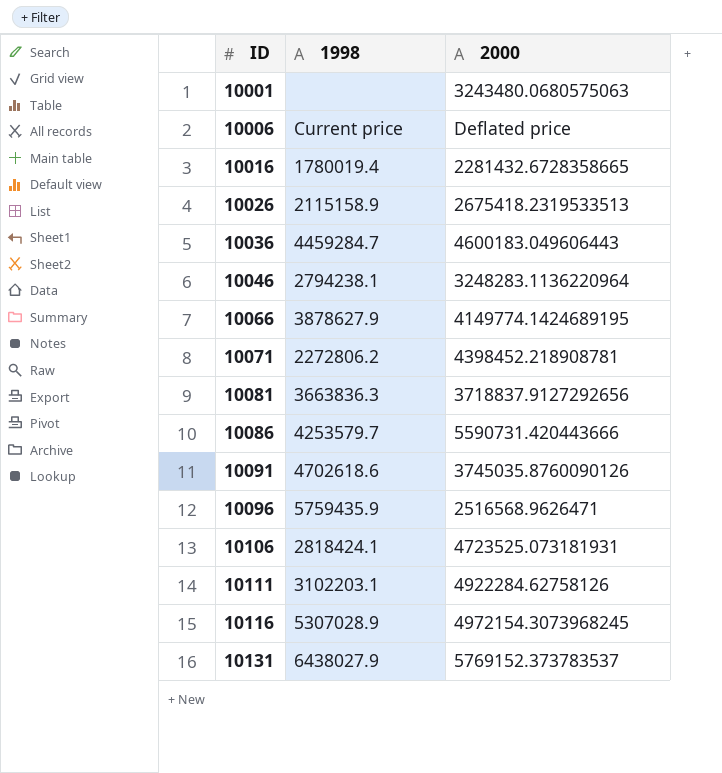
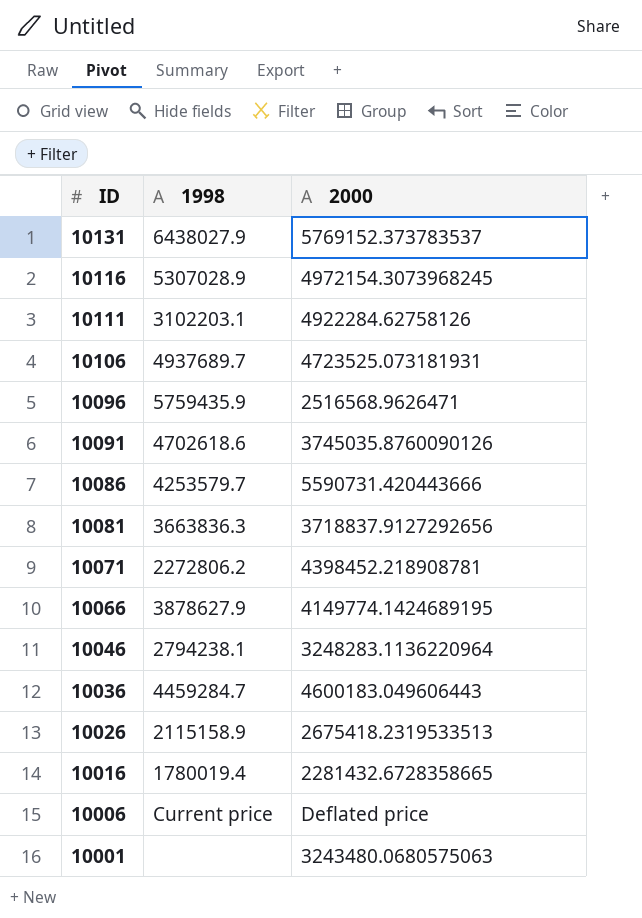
row order: ID ascending -> ID descending
10106 | 1998: 2818424.1 -> 4937689.7

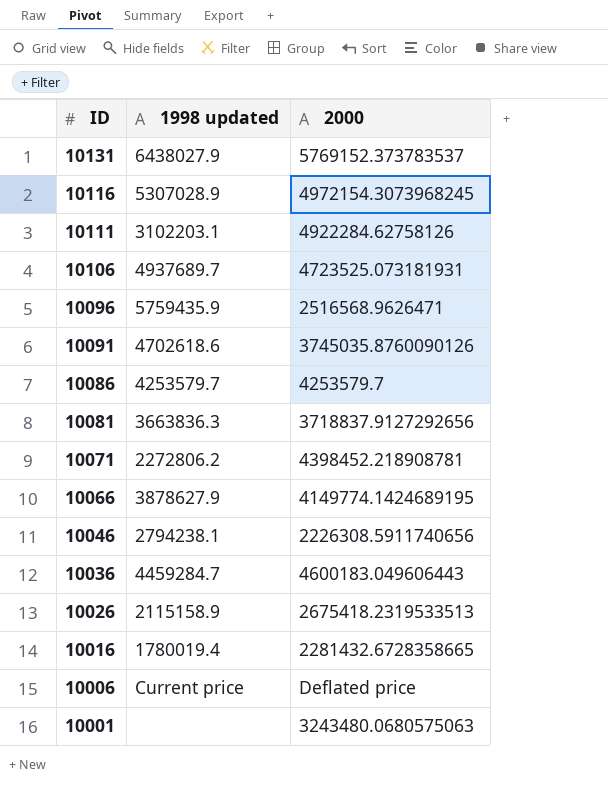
column name: 1998 -> 1998 updated
10086 | 2000: 5590731.420443666 -> 4253579.7
10046 | 2000: 3248283.1136220964 -> 2226308.5911740656

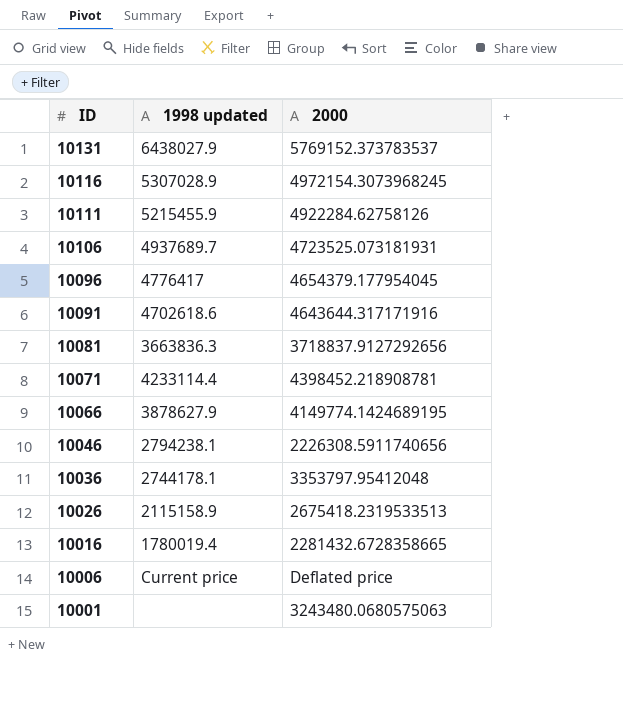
row 10086: 4253579.7 | 4253579.7 -> none
10111 | 1998 updated: 3102203.1 -> 5215455.9
10096 | 1998 updated: 5759435.9 -> 4776417
10096 | 2000: 2516568.9626471 -> 4654379.177954045
10091 | 2000: 3745035.8760090126 -> 4643644.317171916
10071 | 1998 updated: 2272806.2 -> 4233114.4
10036 | 1998 updated: 4459284.7 -> 2744178.1
10036 | 2000: 4600183.049606443 -> 3353797.95412048

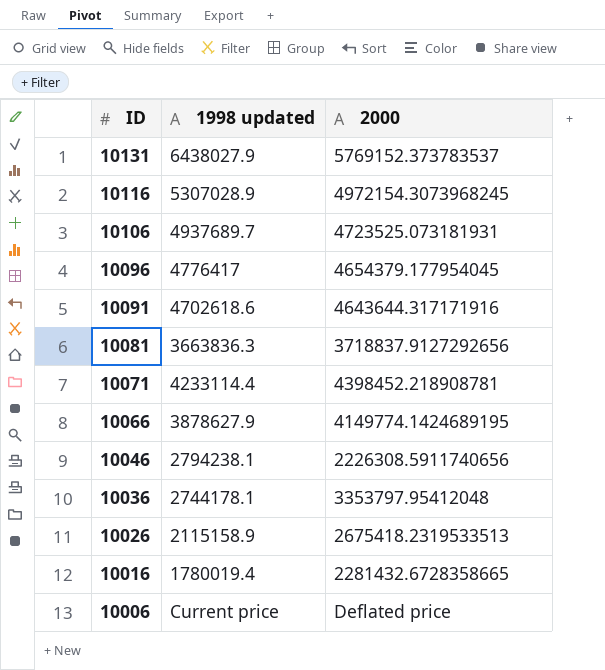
row 10111: 5215455.9 | 4922284.62758126 -> none
row 10001: none | 3243480.0680575063 -> none

